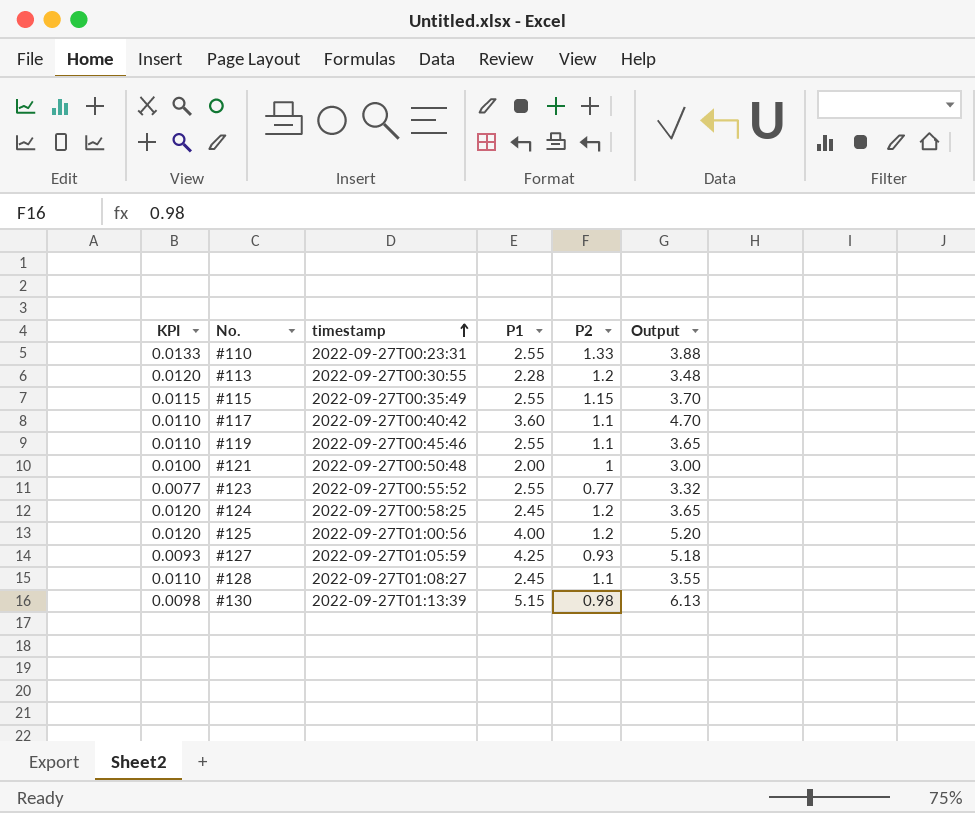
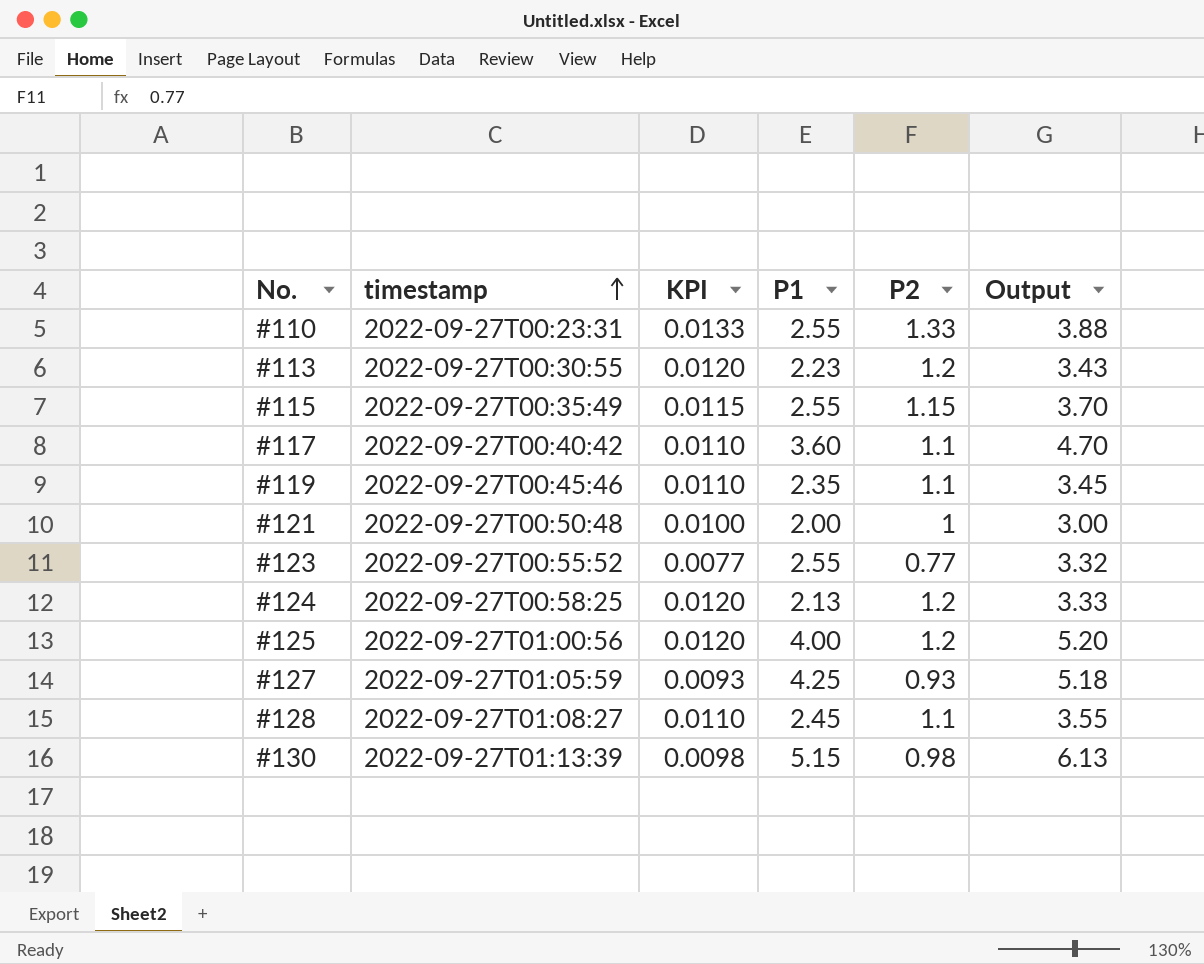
column KPI | position: 1 -> 3
#113 | P1: 2.28 -> 2.23
#113 | Output: 3.48 -> 3.43
#119 | P1: 2.55 -> 2.35
#119 | Output: 3.65 -> 3.45
#124 | P1: 2.45 -> 2.13
#124 | Output: 3.65 -> 3.33

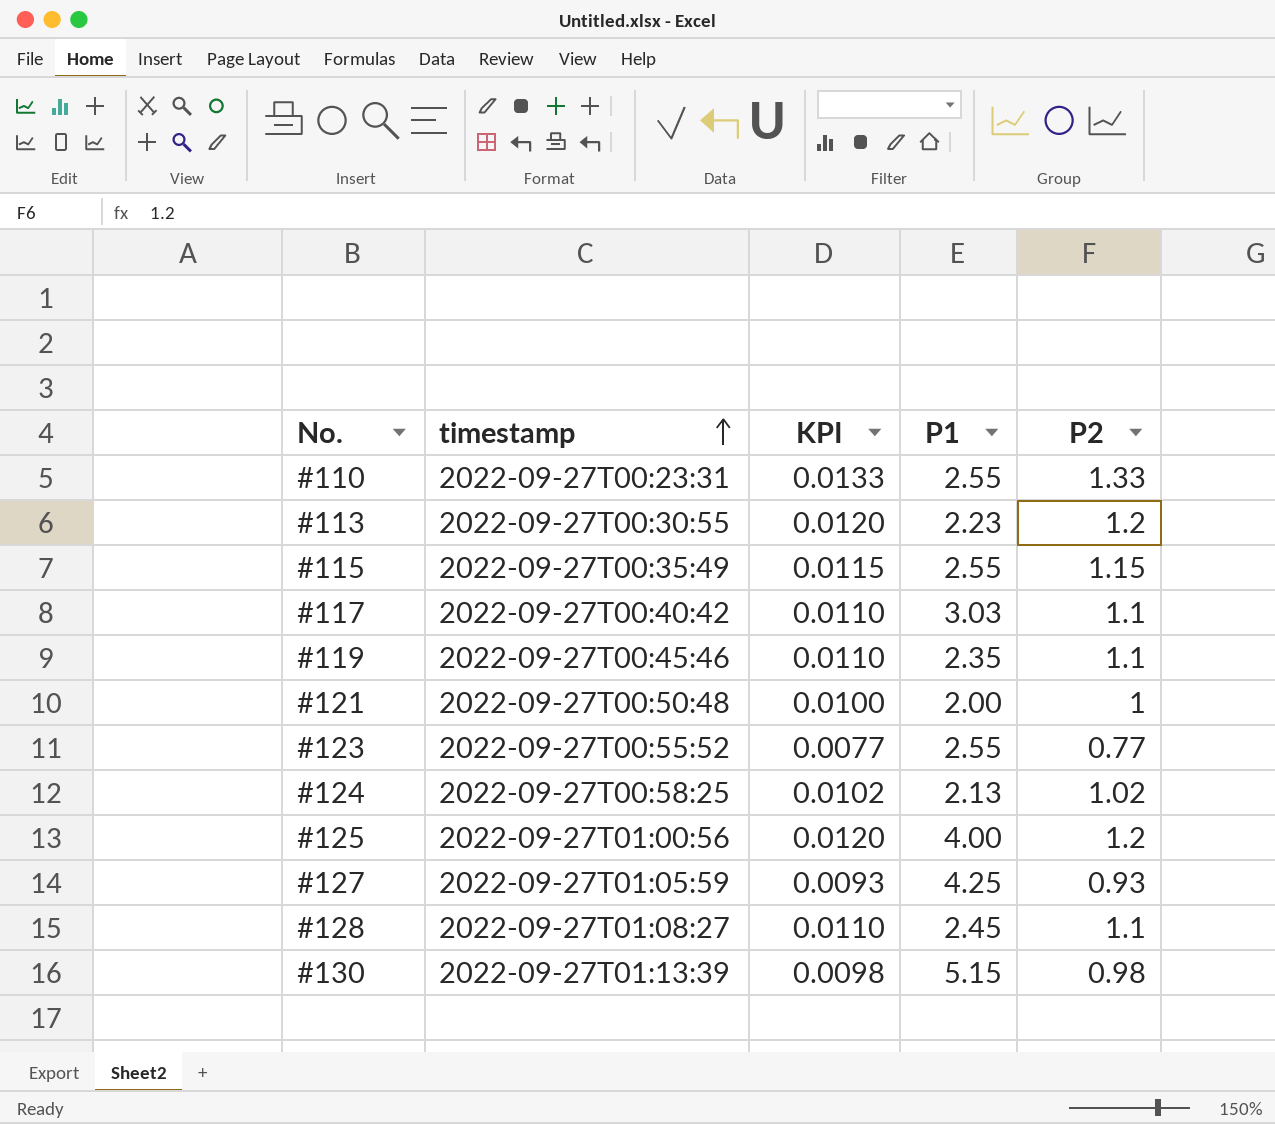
column Output | formula: [P1] + [P2] -> none
#117 | P1: 3.60 -> 3.03
#124 | KPI: 0.0120 -> 0.0102
#124 | P2: 1.2 -> 1.02

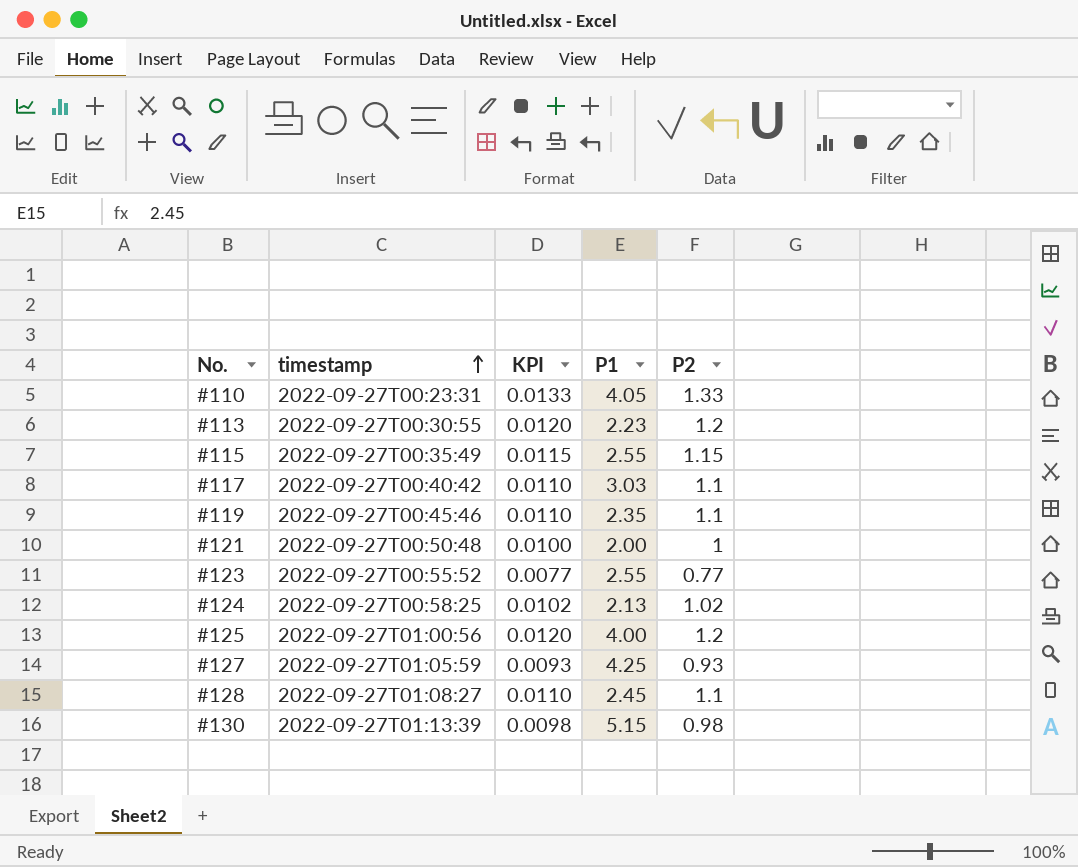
#110 | P1: 2.55 -> 4.05

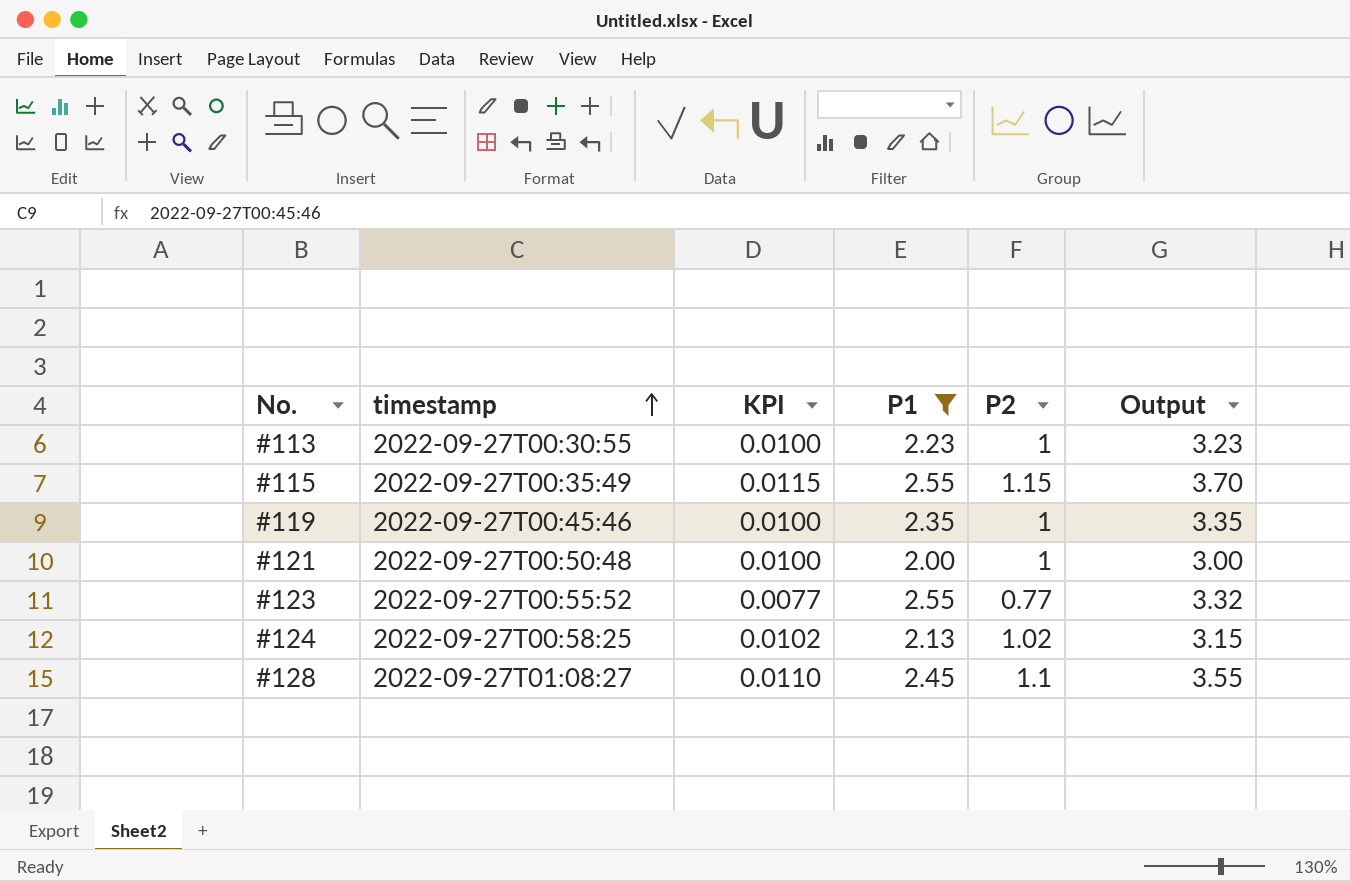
filter: none -> P1 <= 2.55
column Output | formula: none -> [P1] + [P2]
#113 | KPI: 0.0120 -> 0.0100
#113 | P2: 1.2 -> 1
#119 | KPI: 0.0110 -> 0.0100
#119 | P2: 1.1 -> 1

